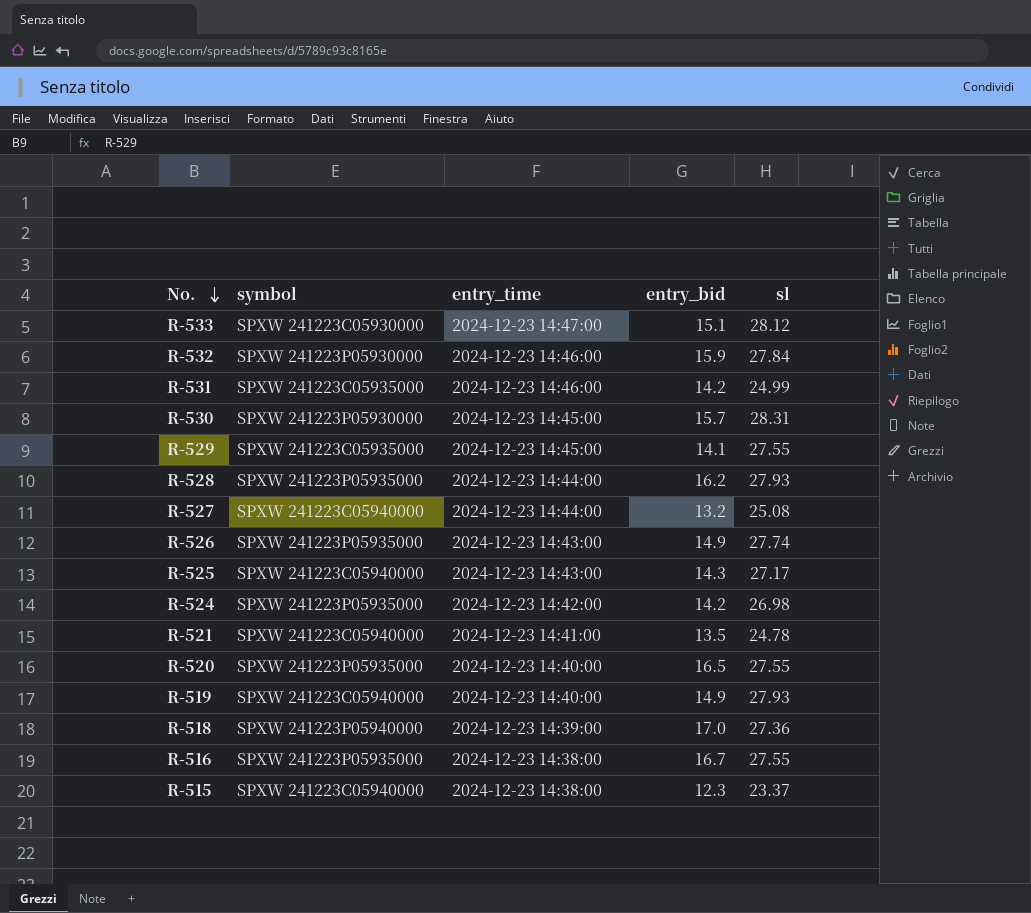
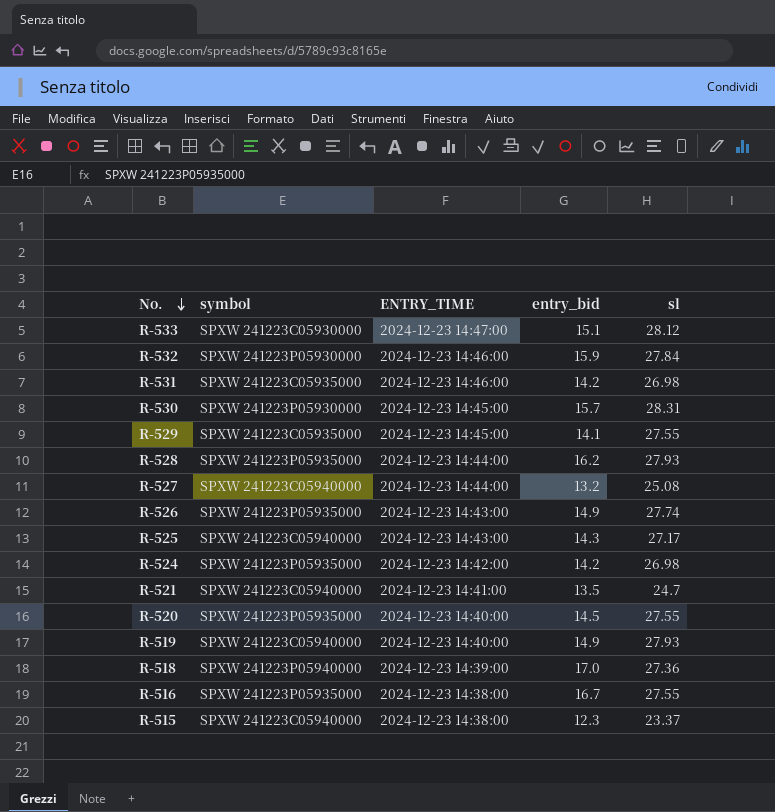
column name: entry_time -> ENTRY_TIME
R-531 | sl: 24.99 -> 26.98
R-521 | sl: 24.78 -> 24.7
R-520 | entry_bid: 16.5 -> 14.5

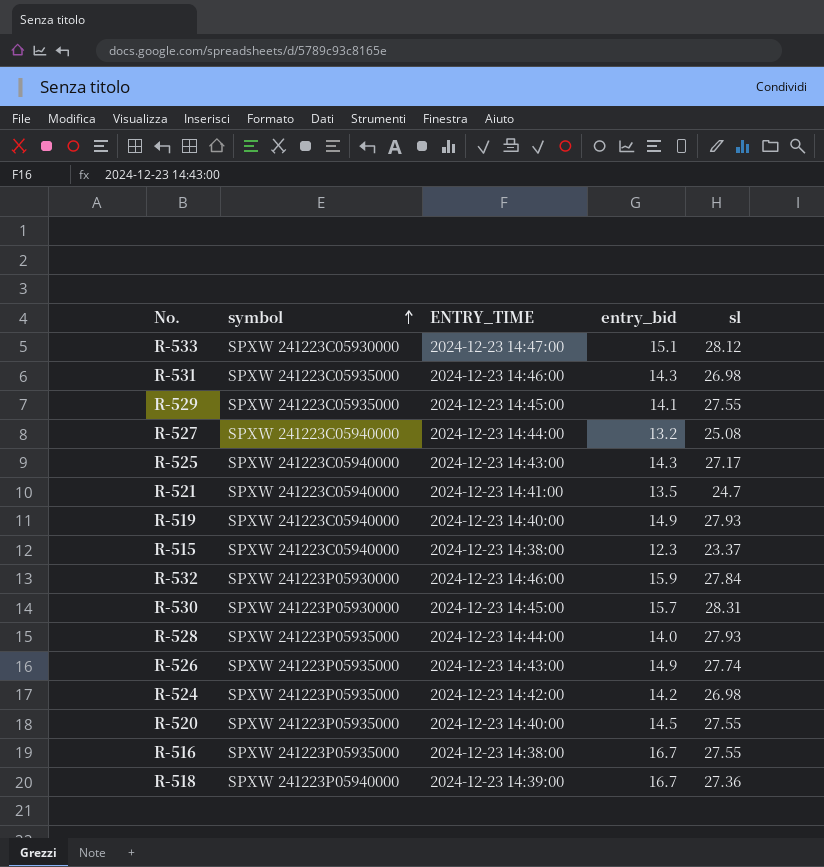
row order: No. descending -> symbol ascending
R-531 | entry_bid: 14.2 -> 14.3
R-528 | entry_bid: 16.2 -> 14.0
R-518 | entry_bid: 17.0 -> 16.7

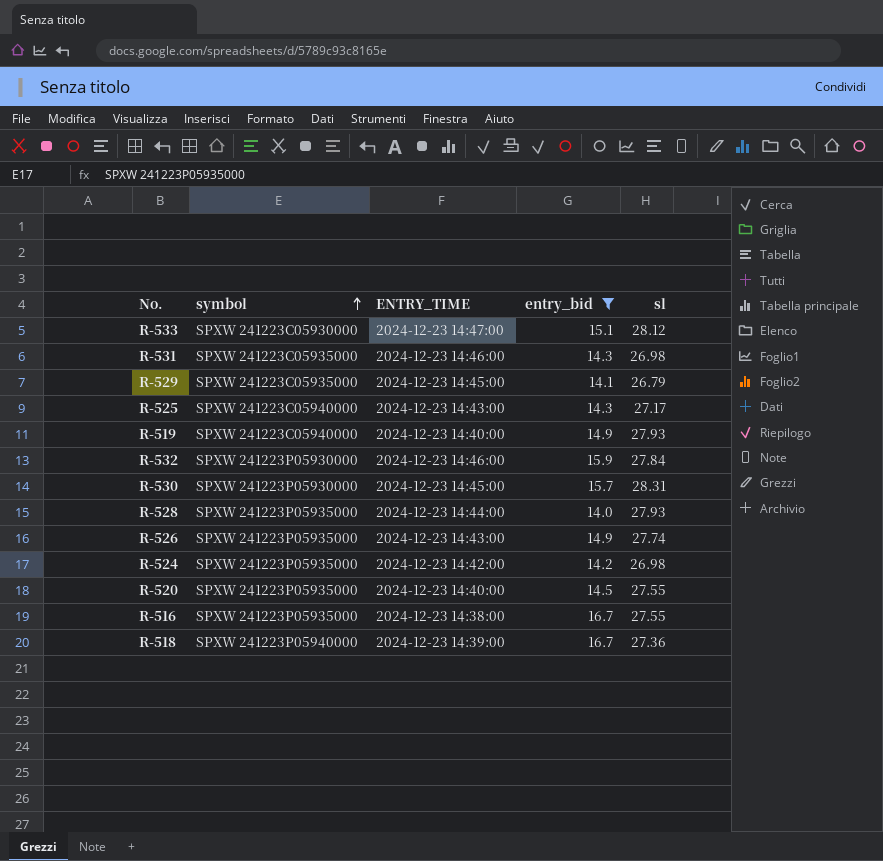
filter: none -> entry_bid >= 14.0
R-529 | sl: 27.55 -> 26.79

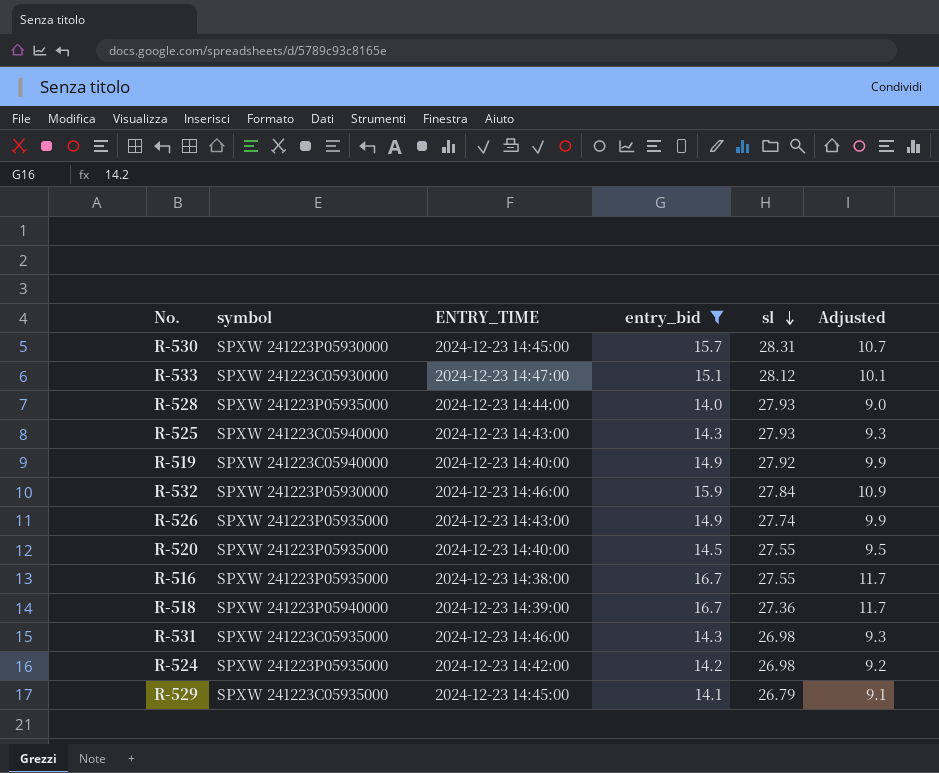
row order: symbol ascending -> sl descending
column Adjusted | formula: none -> [entry_bid] - 5
R-525 | sl: 27.17 -> 27.93
R-519 | sl: 27.93 -> 27.92

